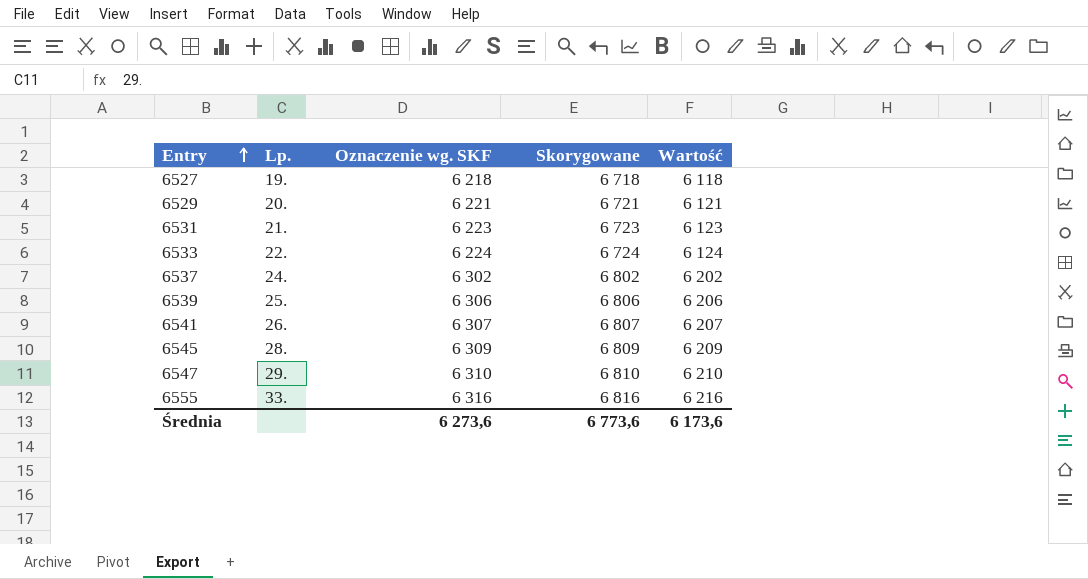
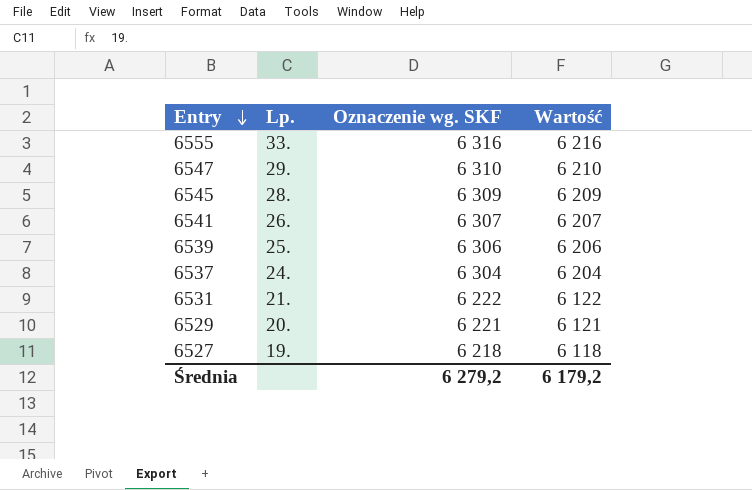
row order: Entry ascending -> Entry descending
column Skorygowane | formula: [Oznaczenie wg. SKF] + 500 -> none
row 6533: 22. | 6 224 | 6 724 | 6 124 -> none
6537 | Oznaczenie wg. SKF: 6 302 -> 6 304
6537 | Wartość: 6 202 -> 6 204
6531 | Oznaczenie wg. SKF: 6 223 -> 6 222
6531 | Wartość: 6 123 -> 6 122
Średnia | Oznaczenie wg. SKF: 6 273,6 -> 6 279,2
Średnia | Wartość: 6 173,6 -> 6 179,2

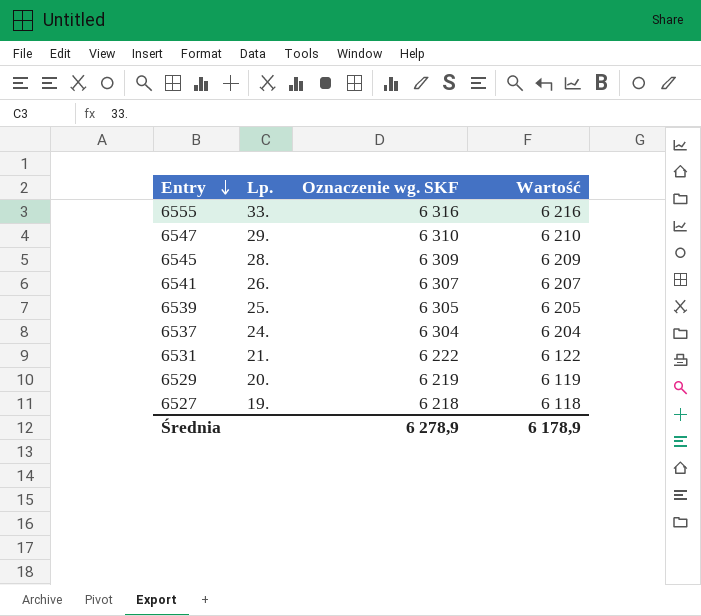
6539 | Oznaczenie wg. SKF: 6 306 -> 6 305
6539 | Wartość: 6 206 -> 6 205
6529 | Oznaczenie wg. SKF: 6 221 -> 6 219
6529 | Wartość: 6 121 -> 6 119
Średnia | Oznaczenie wg. SKF: 6 279,2 -> 6 278,9
Średnia | Wartość: 6 179,2 -> 6 178,9

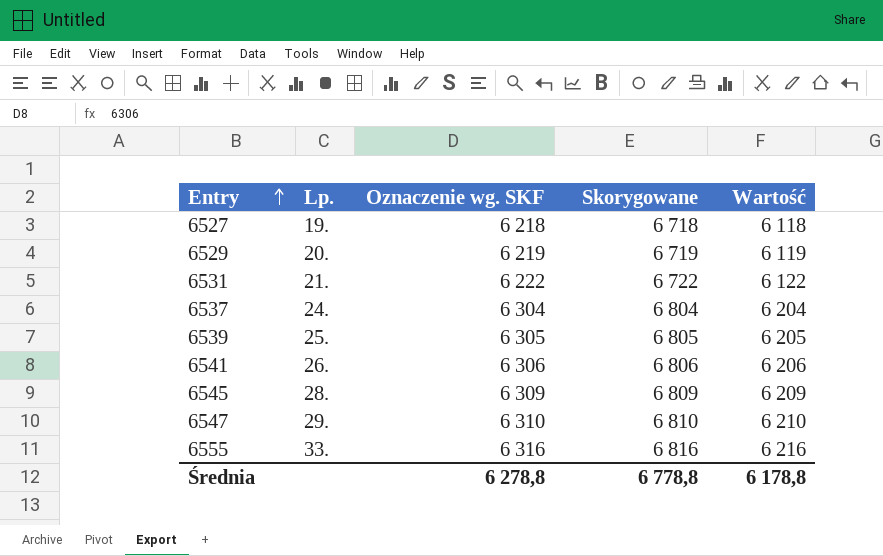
row order: Entry descending -> Entry ascending
column Skorygowane | formula: none -> [Oznaczenie wg. SKF] + 500
6541 | Oznaczenie wg. SKF: 6 307 -> 6 306
6541 | Wartość: 6 207 -> 6 206
Średnia | Oznaczenie wg. SKF: 6 278,9 -> 6 278,8
Średnia | Wartość: 6 178,9 -> 6 178,8

